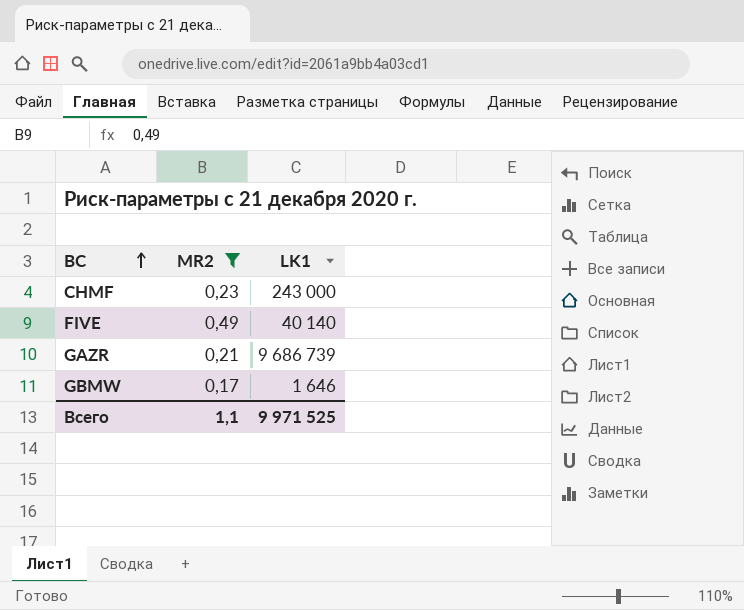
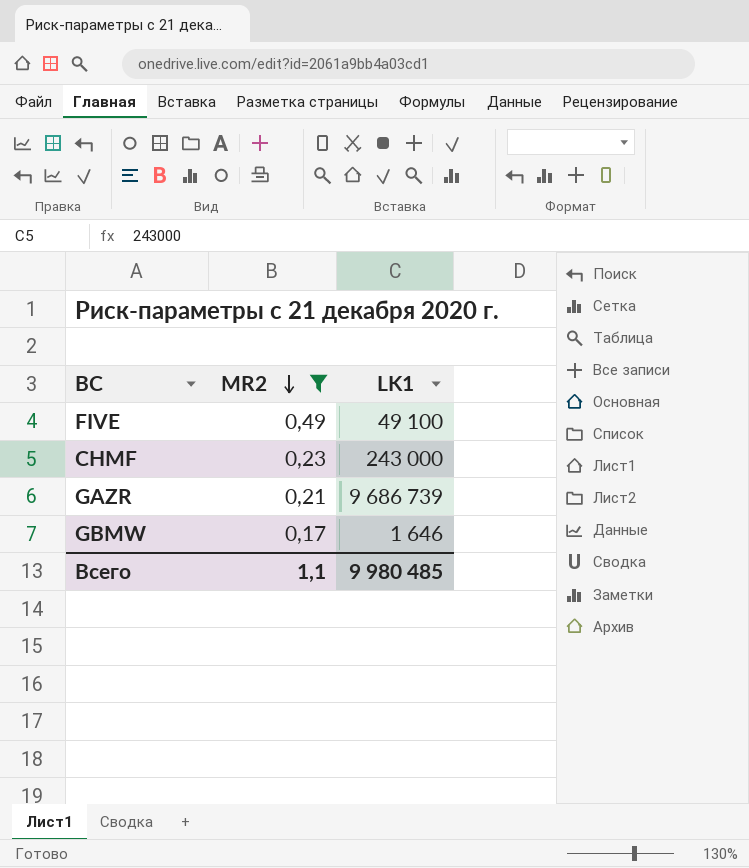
row order: BC ascending -> MR2 descending
FIVE | LK1: 40 140 -> 49 100
Всего | LK1: 9 971 525 -> 9 980 485

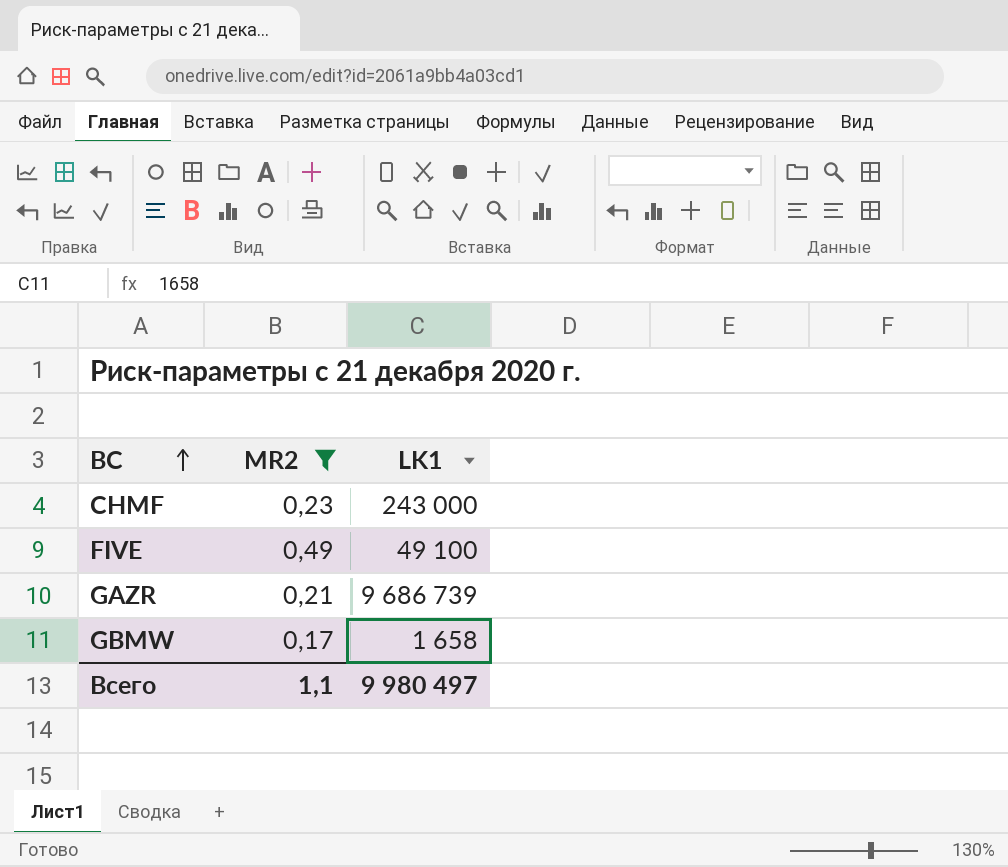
row order: MR2 descending -> BC ascending
GBMW | LK1: 1 646 -> 1 658
Всего | LK1: 9 980 485 -> 9 980 497

